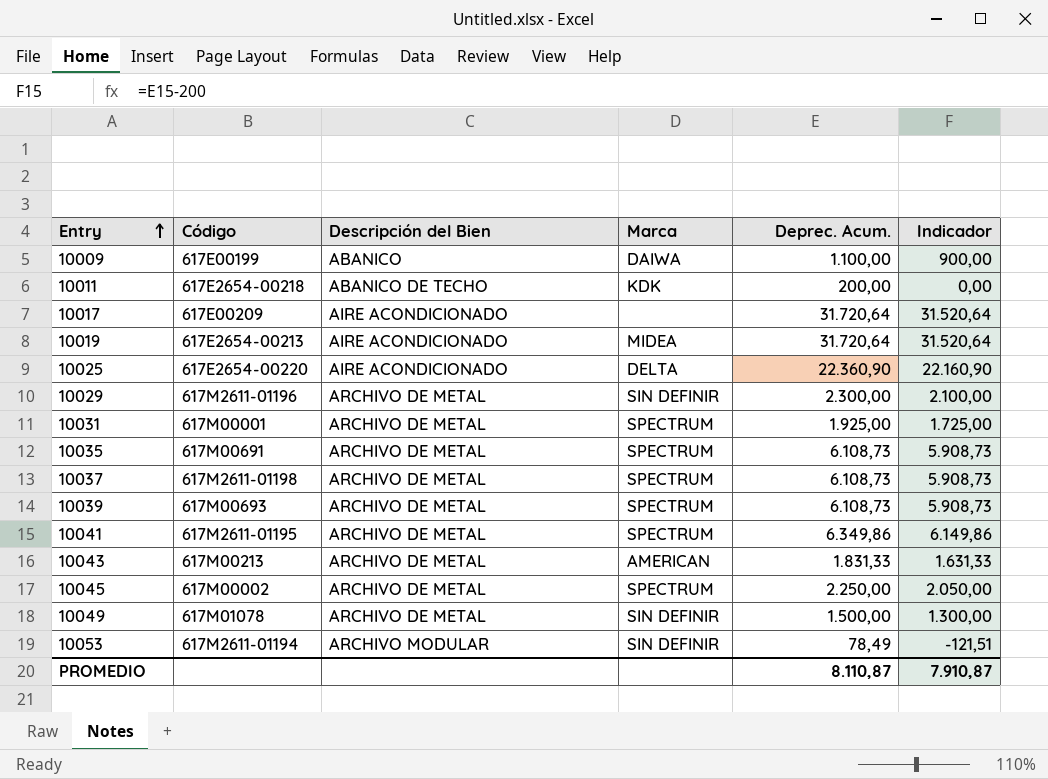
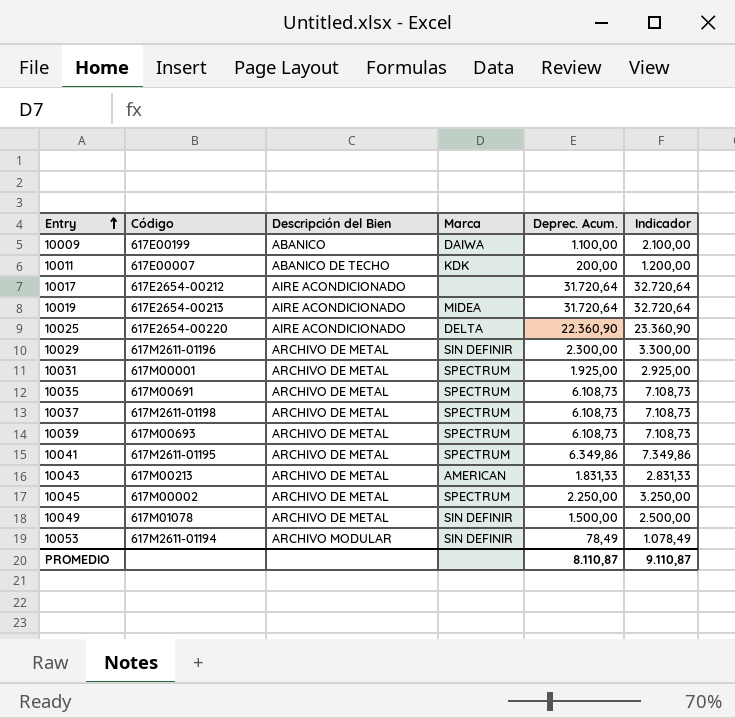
column Indicador | formula: [Deprec. Acum.] - 200 -> [Deprec. Acum.] + 1000
10011 | Código: 617E2654-00218 -> 617E00007
10017 | Código: 617E00209 -> 617E2654-00212
PROMEDIO | Indicador: 7.910,87 -> 9.110,87

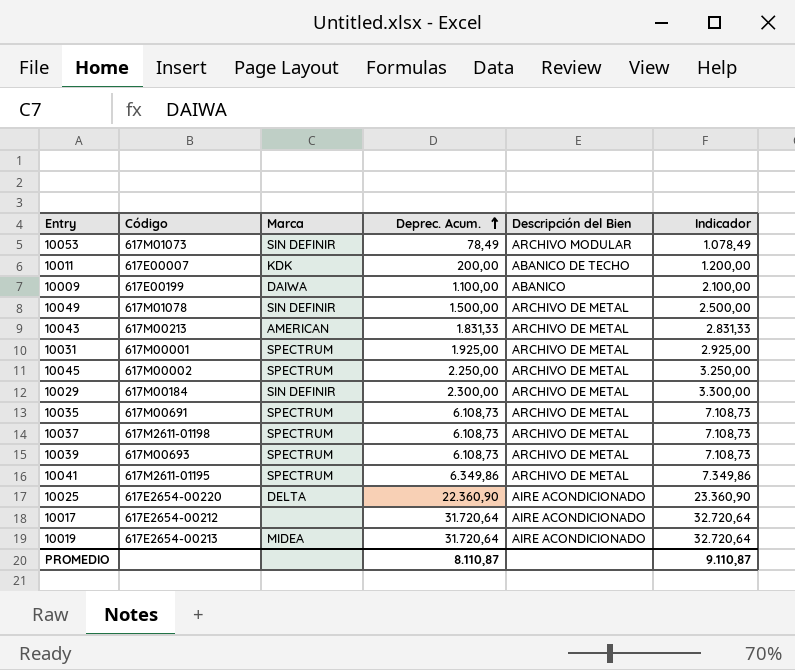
row order: Entry ascending -> Deprec. Acum. ascending
column Descripción del Bien | position: 3 -> 5
10053 | Código: 617M2611-01194 -> 617M01073
10029 | Código: 617M2611-01196 -> 617M00184

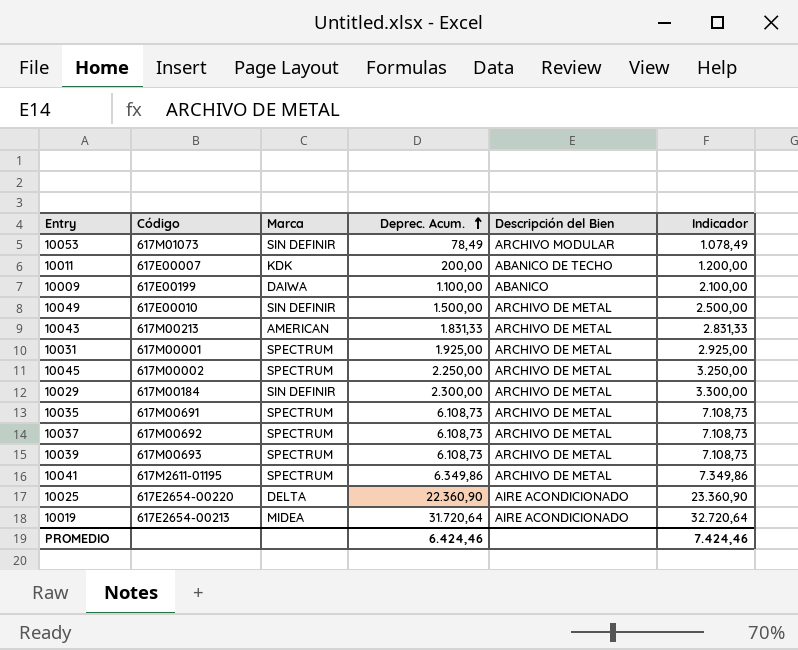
row 10017: 617E2654-00212 | none | 31.720,64 | AIRE ACONDICIONADO | 32.720,64 -> none
10049 | Código: 617M01078 -> 617E00010
10037 | Código: 617M2611-01198 -> 617M00692
PROMEDIO | Deprec. Acum.: 8.110,87 -> 6.424,46
PROMEDIO | Indicador: 9.110,87 -> 7.424,46

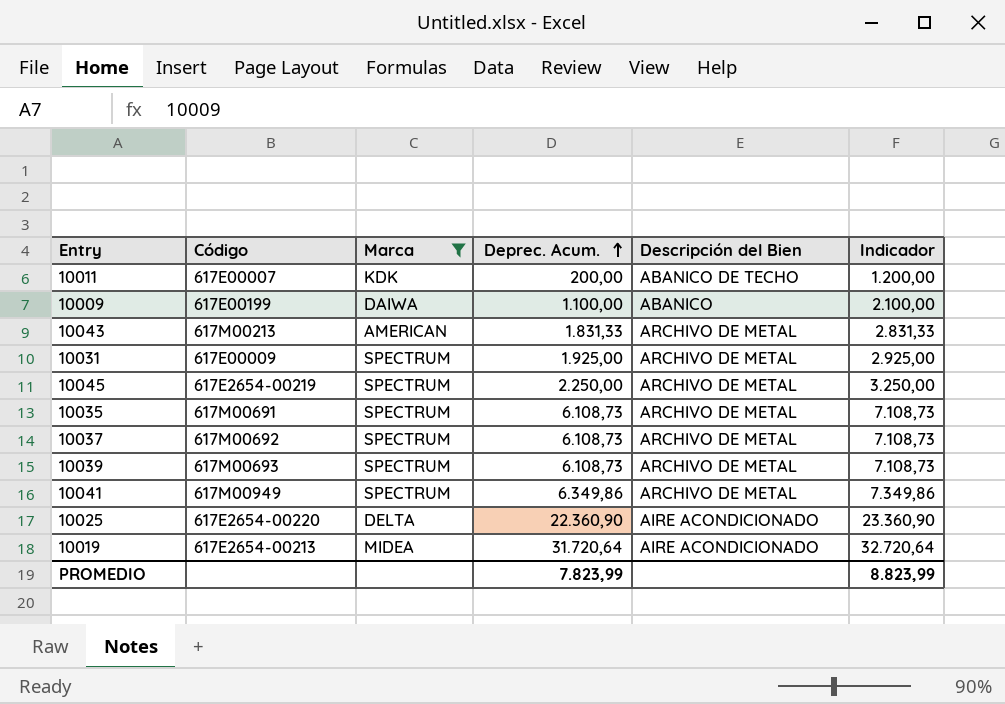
filter: none -> Marca != SIN DEFINIR
10031 | Código: 617M00001 -> 617E00009
10045 | Código: 617M00002 -> 617E2654-00219
10041 | Código: 617M2611-01195 -> 617M00949
PROMEDIO | Deprec. Acum.: 6.424,46 -> 7.823,99
PROMEDIO | Indicador: 7.424,46 -> 8.823,99

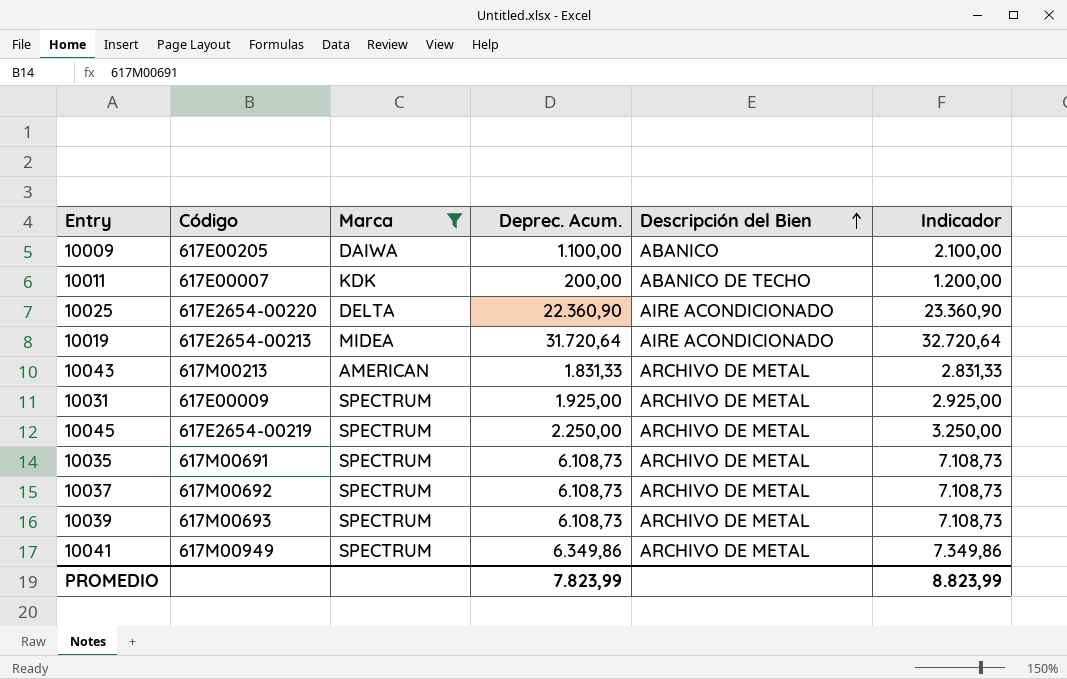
row order: Deprec. Acum. ascending -> Descripción del Bien ascending
10009 | Código: 617E00199 -> 617E00205

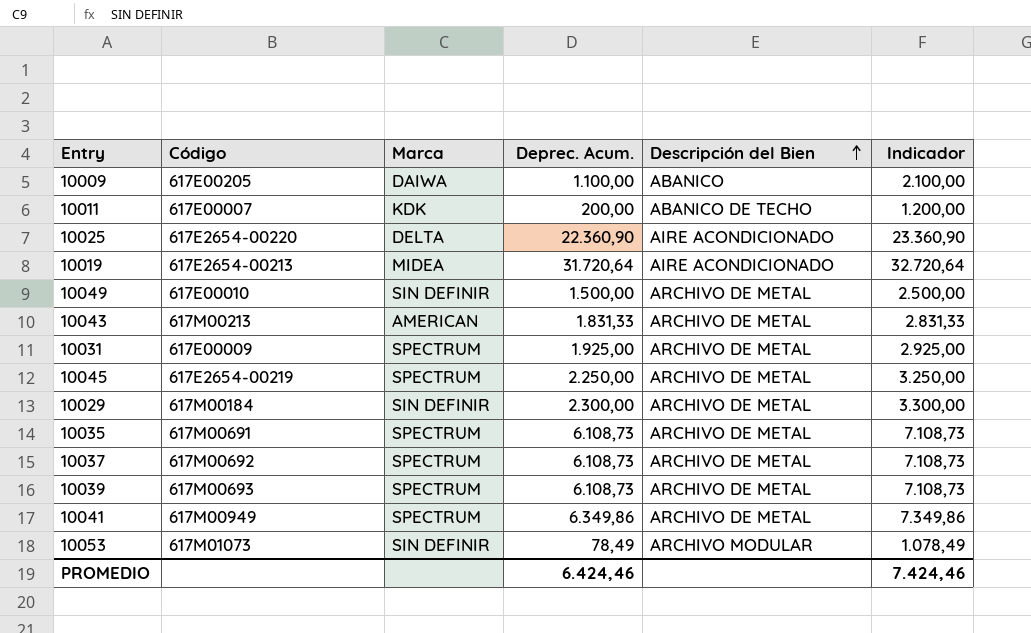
filter: Marca != SIN DEFINIR -> none
PROMEDIO | Deprec. Acum.: 7.823,99 -> 6.424,46
PROMEDIO | Indicador: 8.823,99 -> 7.424,46

